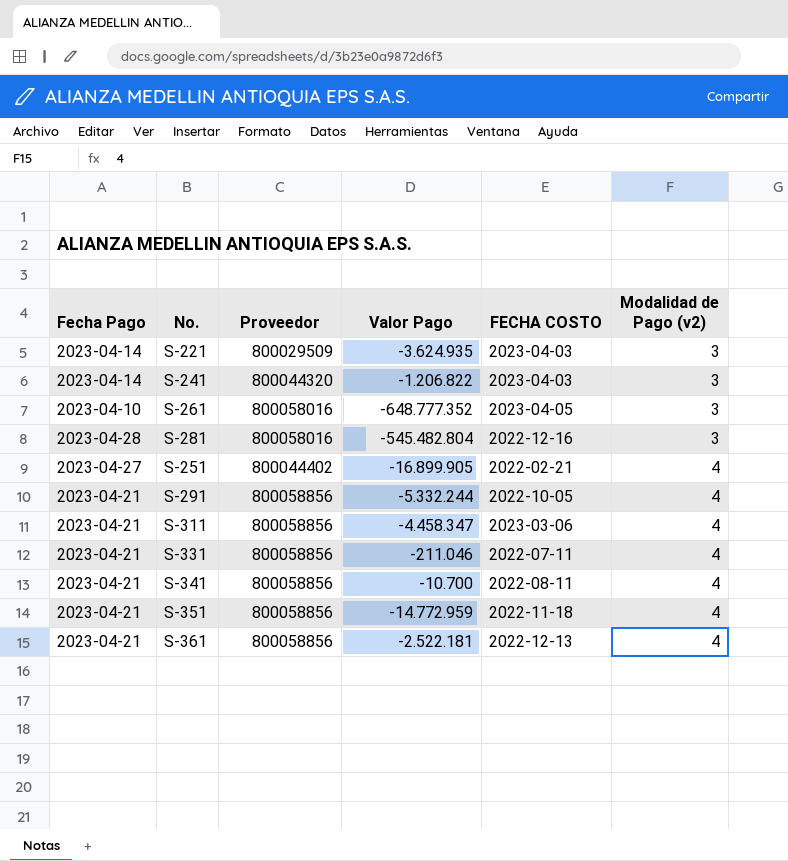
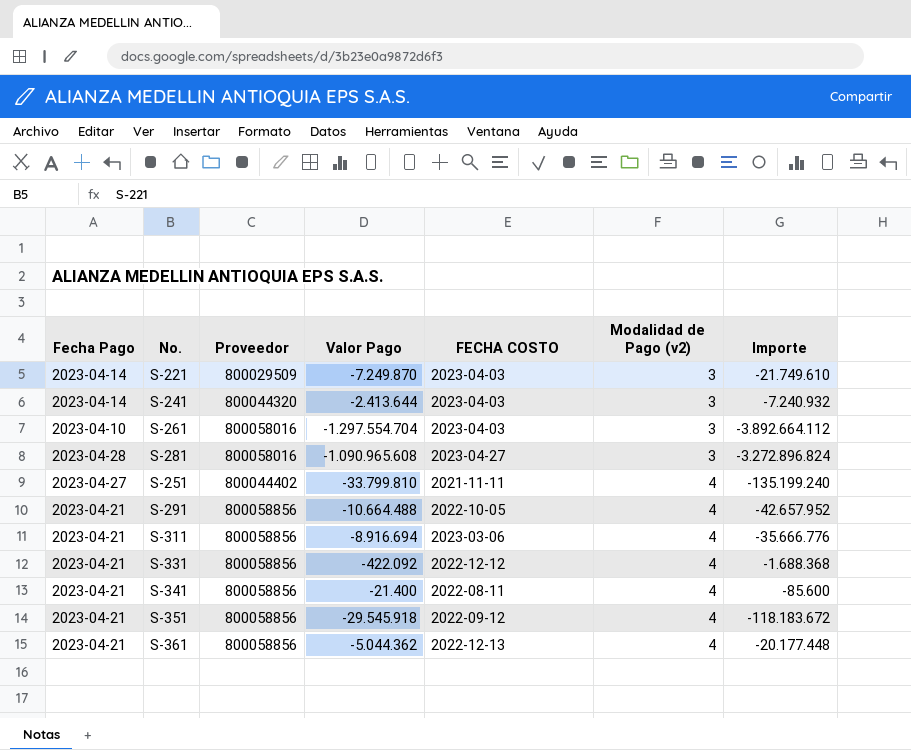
column Importe | formula: none -> [Valor Pago] * [Modalidad de Pago (v2)]
S-221 | Valor Pago: -3.624.935 -> -7.249.870
S-241 | Valor Pago: -1.206.822 -> -2.413.644
S-261 | Valor Pago: -648.777.352 -> -1.297.554.704
S-261 | FECHA COSTO: 2023-04-05 -> 2023-04-03
S-281 | Valor Pago: -545.482.804 -> -1.090.965.608
S-281 | FECHA COSTO: 2022-12-16 -> 2023-04-27
S-251 | Valor Pago: -16.899.905 -> -33.799.810
S-251 | FECHA COSTO: 2022-02-21 -> 2021-11-11
S-291 | Valor Pago: -5.332.244 -> -10.664.488
S-311 | Valor Pago: -4.458.347 -> -8.916.694
S-331 | Valor Pago: -211.046 -> -422.092
S-331 | FECHA COSTO: 2022-07-11 -> 2022-12-12
S-341 | Valor Pago: -10.700 -> -21.400
S-351 | Valor Pago: -14.772.959 -> -29.545.918
S-351 | FECHA COSTO: 2022-11-18 -> 2022-09-12
S-361 | Valor Pago: -2.522.181 -> -5.044.362

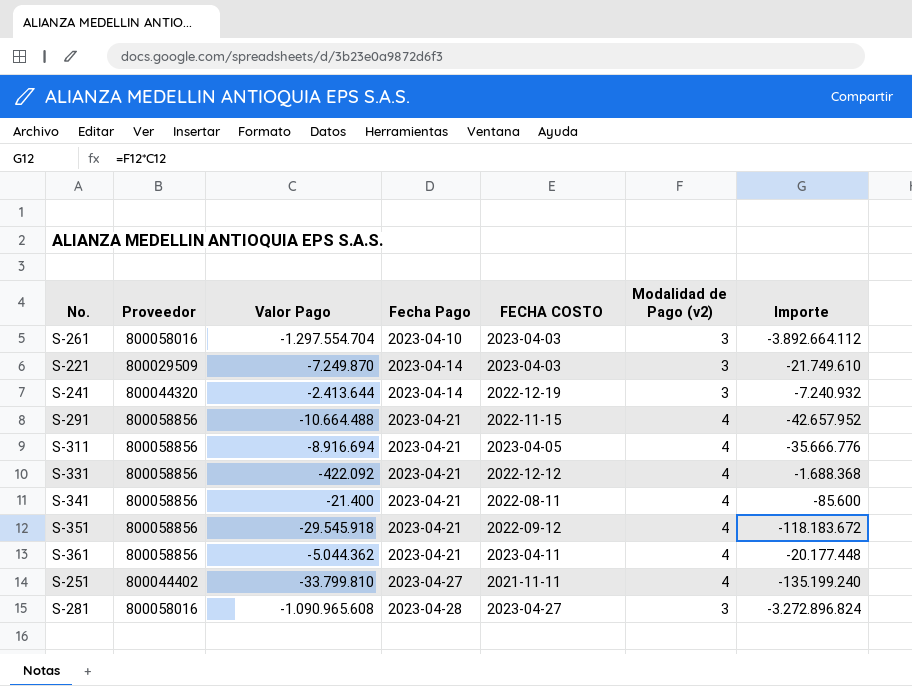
row order: Modalidad de Pago (v2) ascending -> Fecha Pago ascending
column Fecha Pago | position: 1 -> 4
S-241 | FECHA COSTO: 2023-04-03 -> 2022-12-19
S-291 | FECHA COSTO: 2022-10-05 -> 2022-11-15
S-311 | FECHA COSTO: 2023-03-06 -> 2023-04-05
S-361 | FECHA COSTO: 2022-12-13 -> 2023-04-11

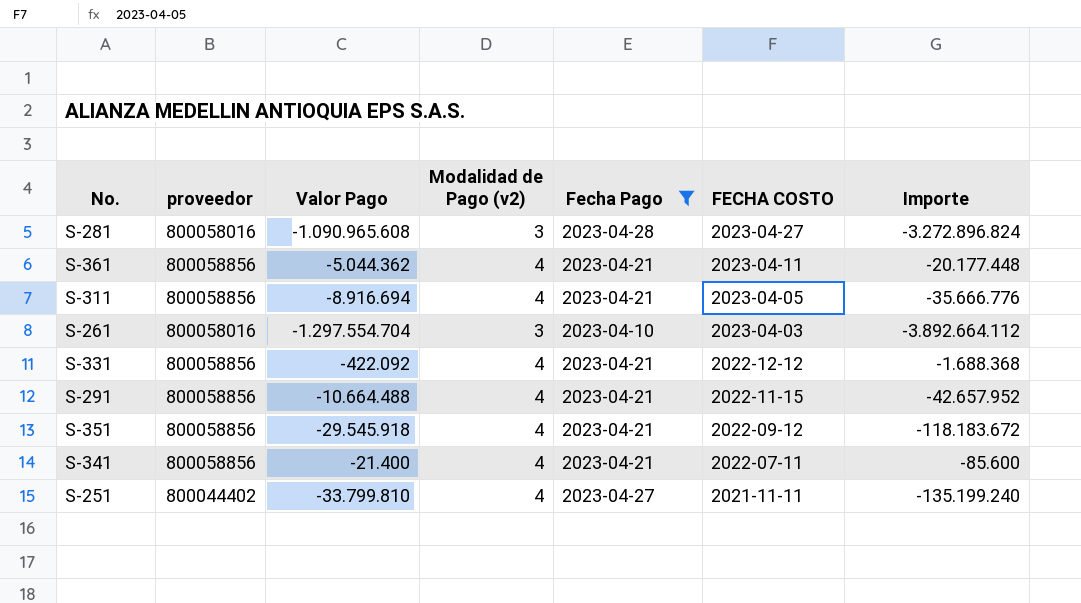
filter: none -> Fecha Pago != 2023-04-14
row order: Fecha Pago ascending -> FECHA COSTO descending
column name: Proveedor -> proveedor
column Modalidad de Pago (v2) | position: 6 -> 4
S-341 | FECHA COSTO: 2022-08-11 -> 2022-07-11

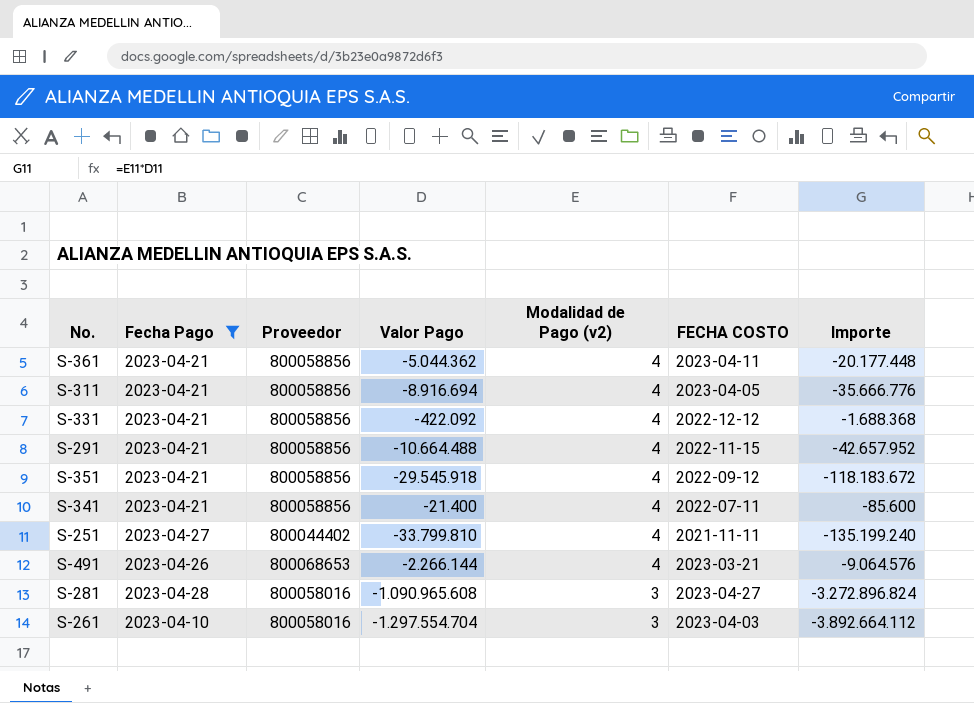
row order: FECHA COSTO descending -> Modalidad de Pago (v2) descending
column Fecha Pago | position: 5 -> 2
column name: proveedor -> Proveedor
row S-491: none -> 2023-04-26 | 800068653 | -2.266.144 | 4 | 2023-03-21 | -9.064.576

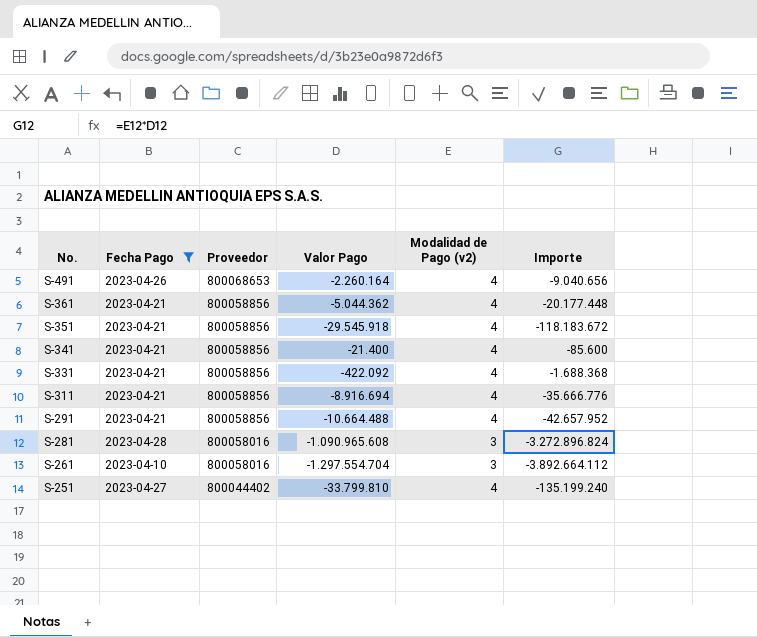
row order: Modalidad de Pago (v2) descending -> No. descending
column FECHA COSTO | position: 6 -> none
S-491 | Valor Pago: -2.266.144 -> -2.260.164
S-491 | Importe: -9.064.576 -> -9.040.656

